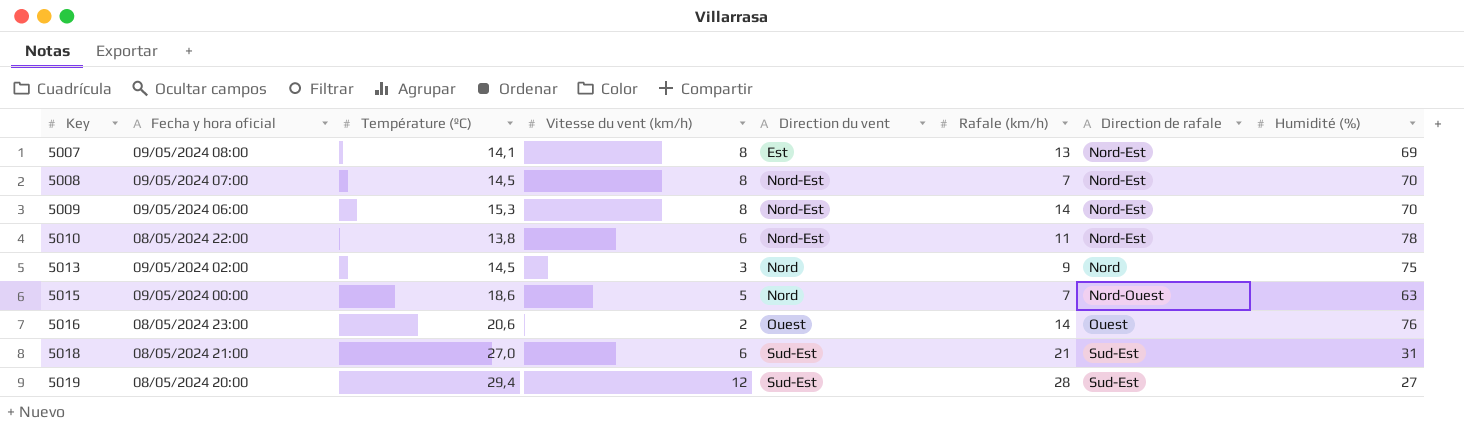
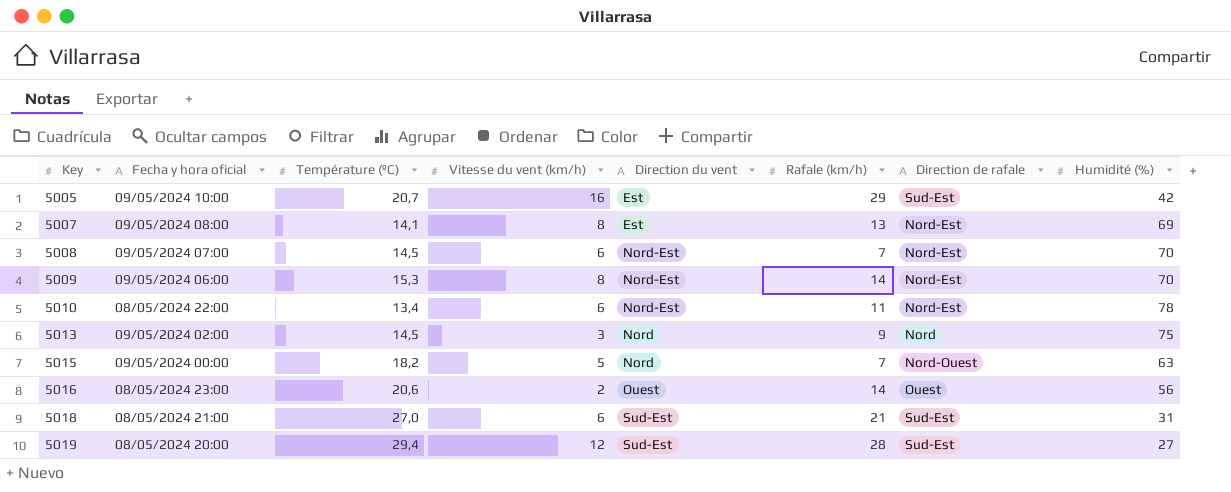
row 5005: none -> 09/05/2024 10:00 | 20,7 | 16 | Est | 29 | Sud-Est | 42
5008 | Vitesse du vent (km/h): 8 -> 6
5010 | Température (ºC): 13,8 -> 13,4
5015 | Température (ºC): 18,6 -> 18,2
5016 | Humidité (%): 76 -> 56

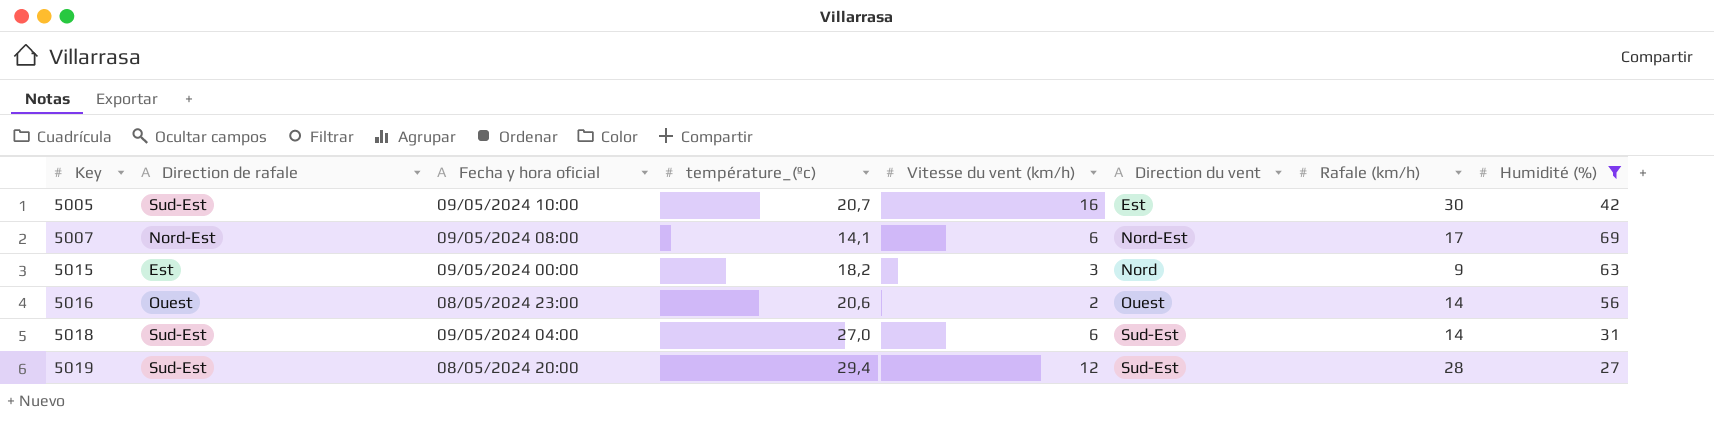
filter: none -> Humidité (%) <= 69
column Direction de rafale | position: 7 -> 2
column name: Température (ºC) -> température_(ºc)
5005 | Rafale (km/h): 29 -> 30
5007 | Vitesse du vent (km/h): 8 -> 6
5007 | Direction du vent: Est -> Nord-Est
5007 | Rafale (km/h): 13 -> 17
5015 | Direction de rafale: Nord-Ouest -> Est
5015 | Vitesse du vent (km/h): 5 -> 3
5015 | Rafale (km/h): 7 -> 9
5018 | Fecha y hora oficial: 08/05/2024 21:00 -> 09/05/2024 04:00
5018 | Rafale (km/h): 21 -> 14

